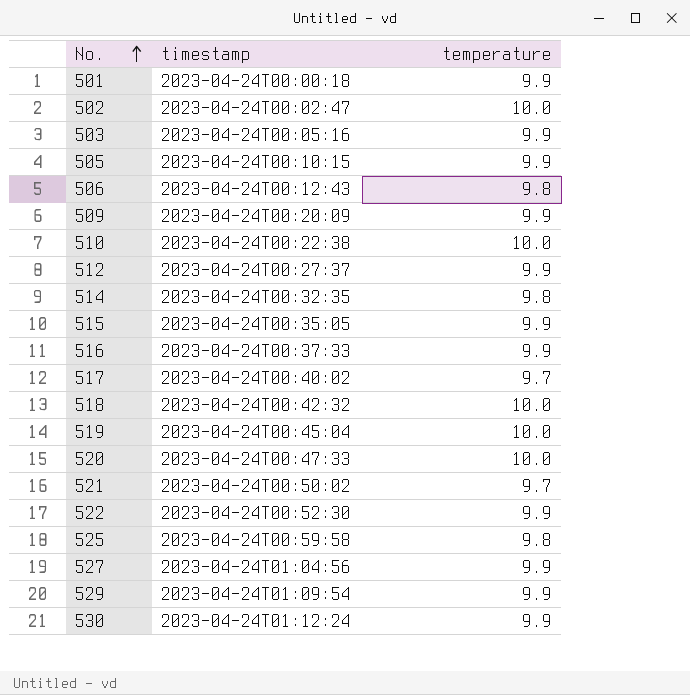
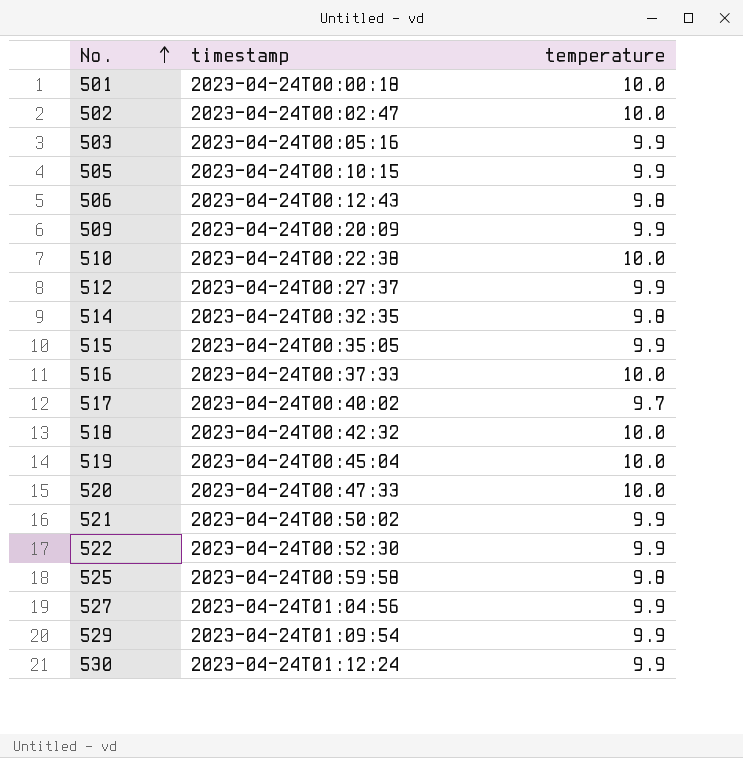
501 | temperature: 9.9 -> 10.0
516 | temperature: 9.9 -> 10.0
521 | temperature: 9.7 -> 9.9

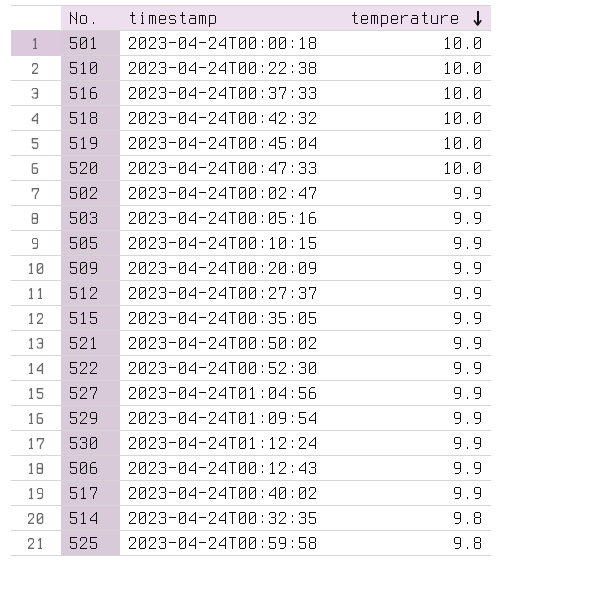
row order: No. ascending -> temperature descending
502 | temperature: 10.0 -> 9.9
506 | temperature: 9.8 -> 9.9
517 | temperature: 9.7 -> 9.9

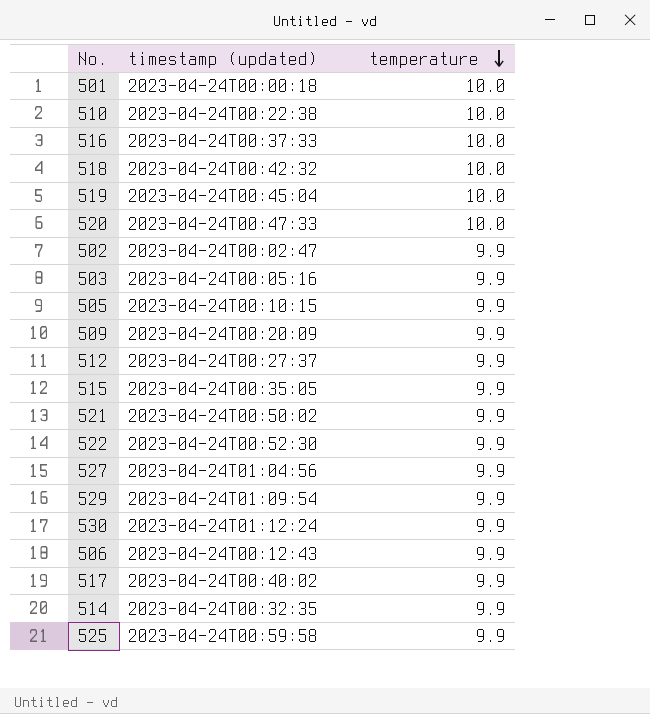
column name: timestamp -> timestamp (updated)
514 | temperature: 9.8 -> 9.9
525 | temperature: 9.8 -> 9.9

